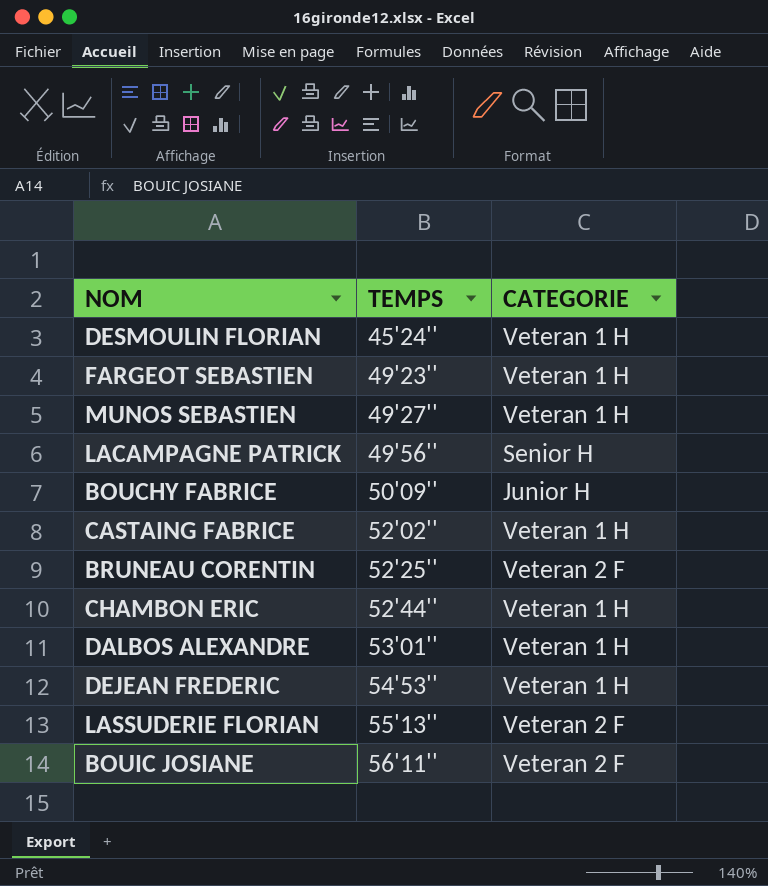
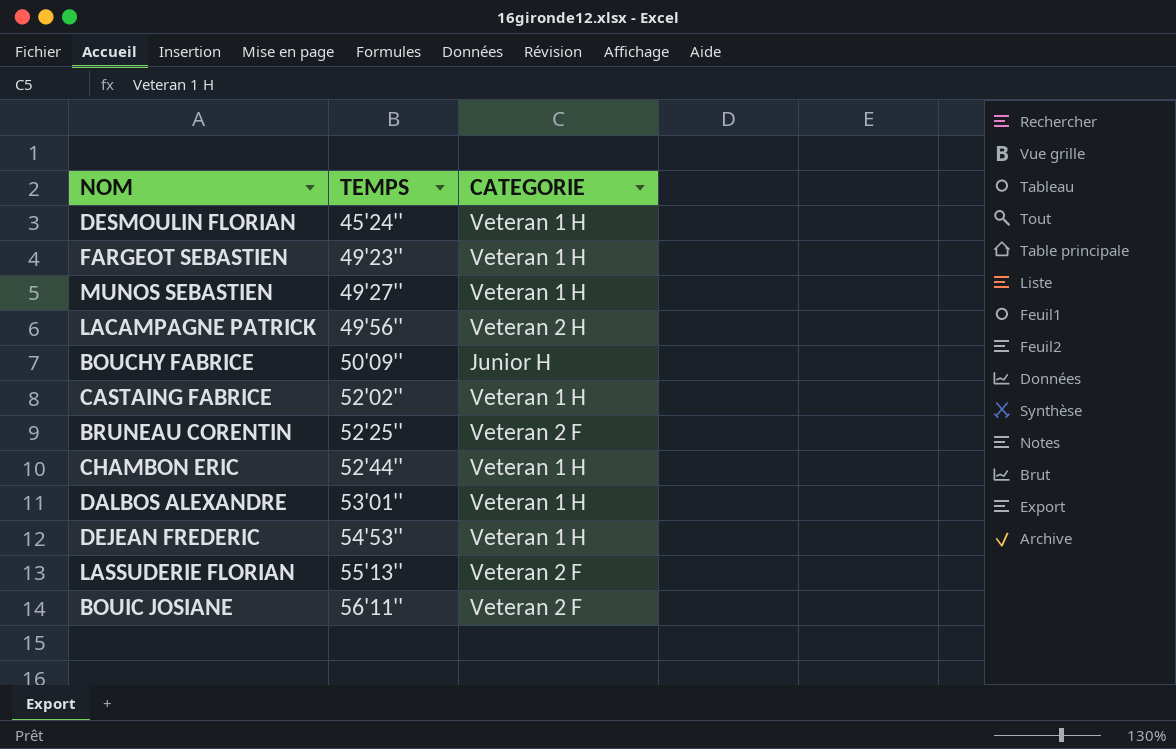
LACAMPAGNE PATRICK | CATEGORIE: Senior H -> Veteran 2 H

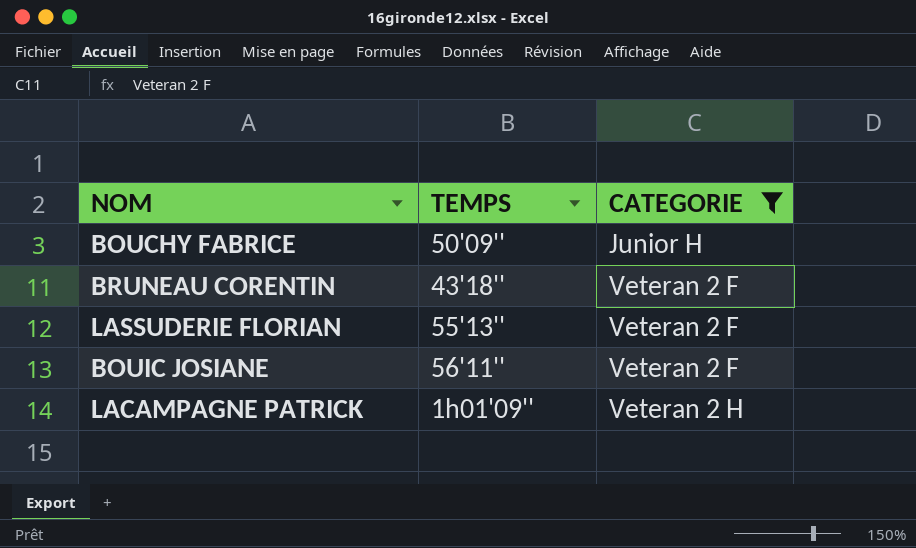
filter: none -> CATEGORIE != Veteran 1 H
row order: TEMPS ascending -> CATEGORIE ascending
BRUNEAU CORENTIN | TEMPS: 52'25'' -> 43'18''
LACAMPAGNE PATRICK | TEMPS: 49'56'' -> 1h01'09''

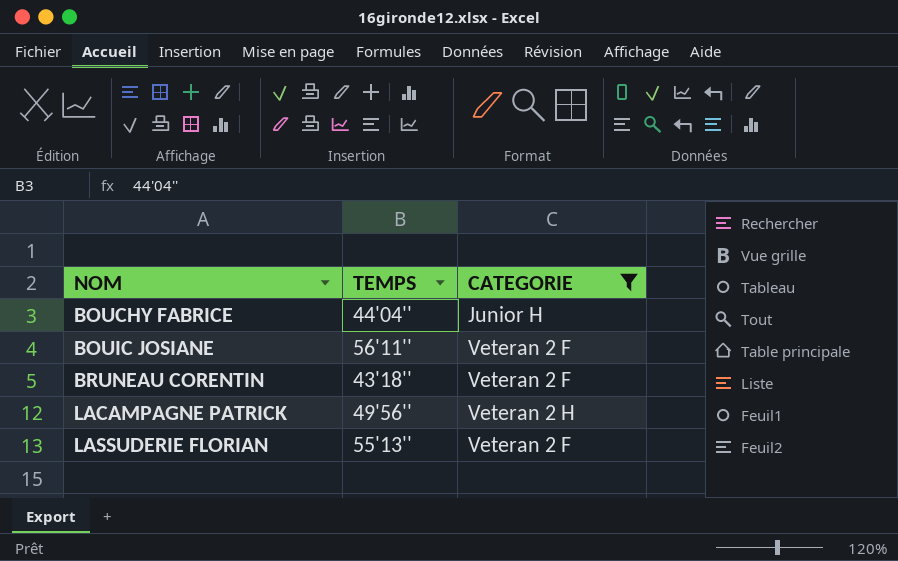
row order: CATEGORIE ascending -> NOM ascending
BOUCHY FABRICE | TEMPS: 50'09'' -> 44'04''
LACAMPAGNE PATRICK | TEMPS: 1h01'09'' -> 49'56''

